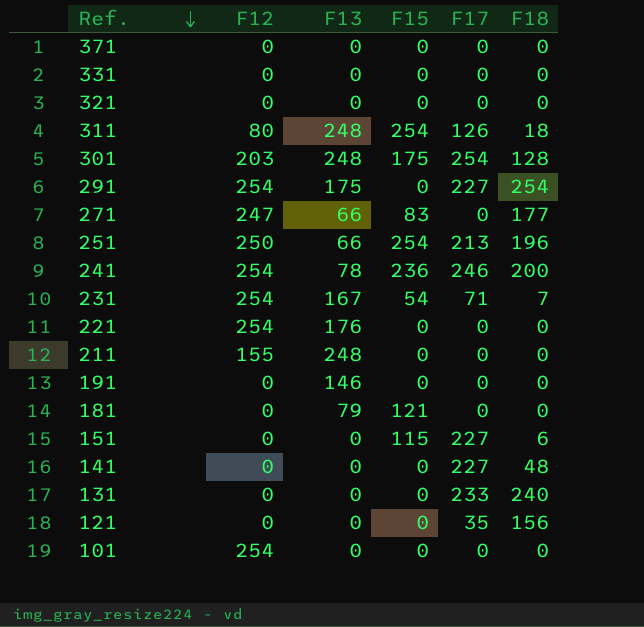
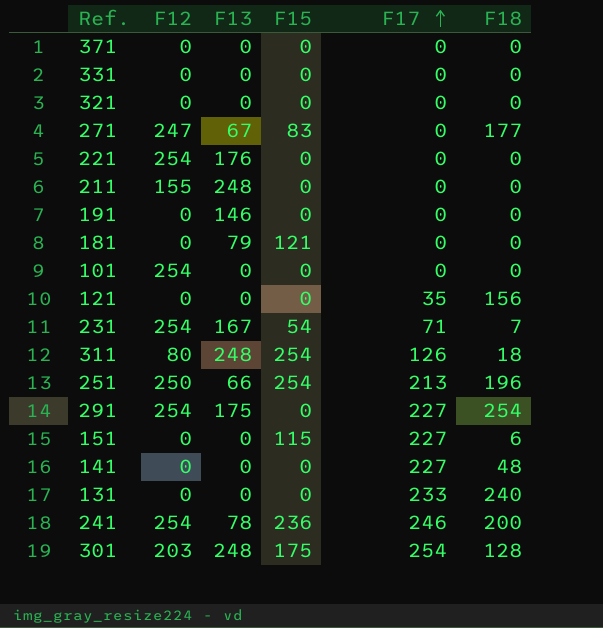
row order: Ref. descending -> F17 ascending
271 | F13: 66 -> 67

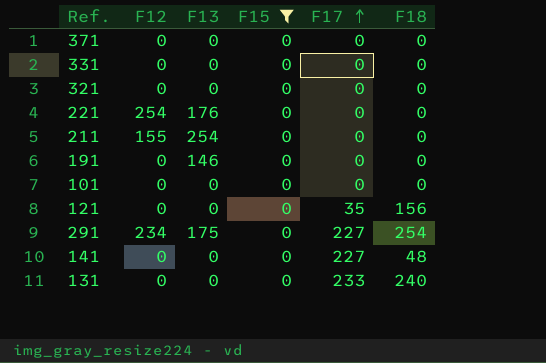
filter: none -> F15 = 0
211 | F13: 248 -> 254
101 | F12: 254 -> 0
291 | F12: 254 -> 234

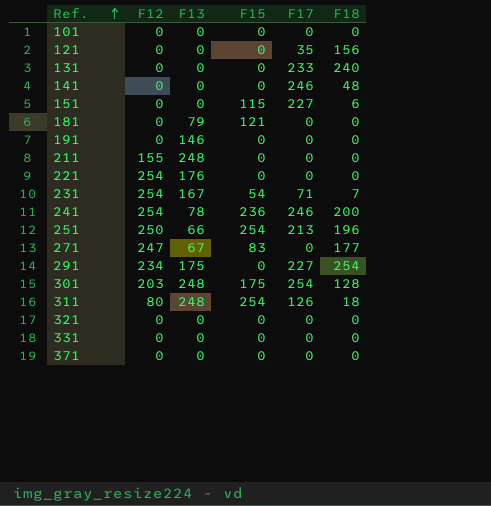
filter: F15 = 0 -> none
row order: F17 ascending -> Ref. ascending
141 | F17: 227 -> 246
211 | F13: 254 -> 248

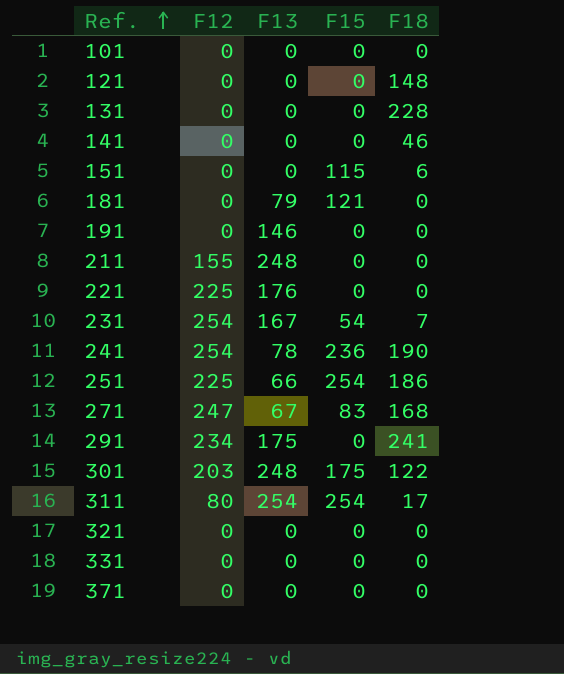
column F17 | position: 5 -> none
121 | F18: 156 -> 148
131 | F18: 240 -> 228
141 | F18: 48 -> 46
221 | F12: 254 -> 225
241 | F18: 200 -> 190
251 | F12: 250 -> 225
251 | F18: 196 -> 186
271 | F18: 177 -> 168
291 | F18: 254 -> 241
301 | F18: 128 -> 122
311 | F13: 248 -> 254
311 | F18: 18 -> 17

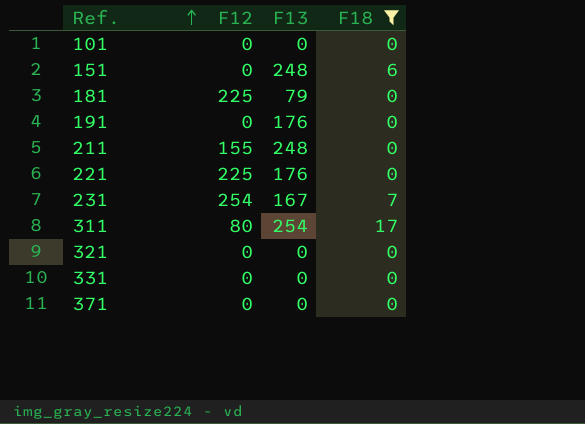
filter: none -> F18 <= 17
column F15 | position: 4 -> none
151 | F13: 0 -> 248
181 | F12: 0 -> 225
191 | F13: 146 -> 176

